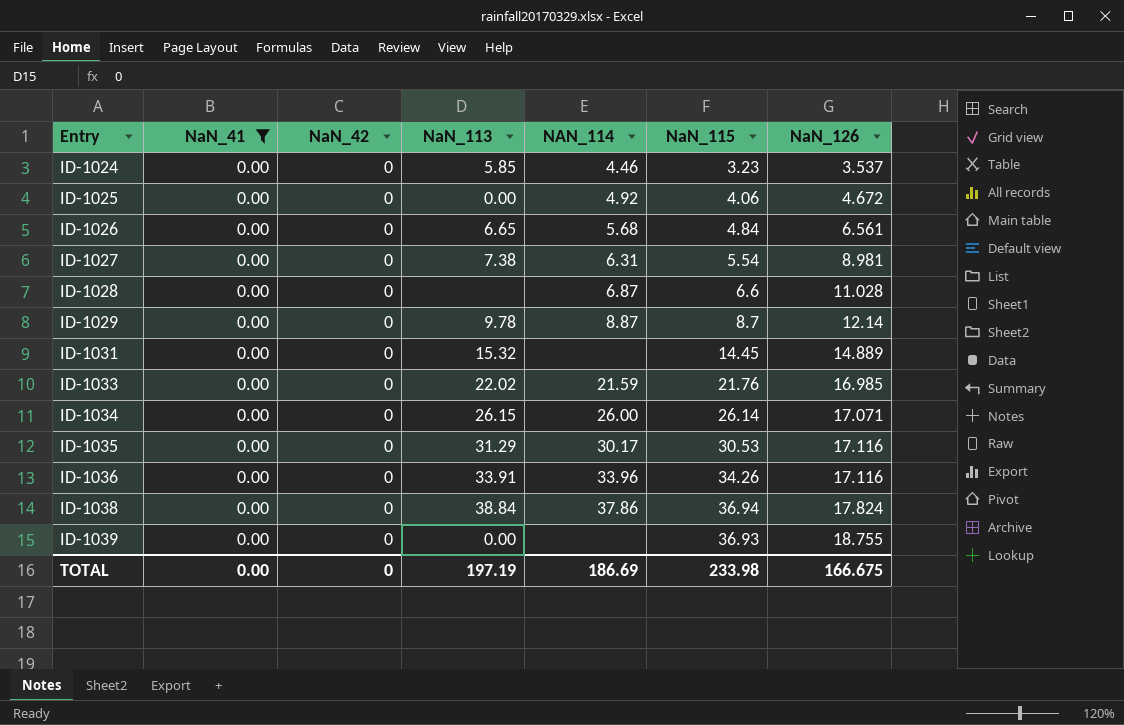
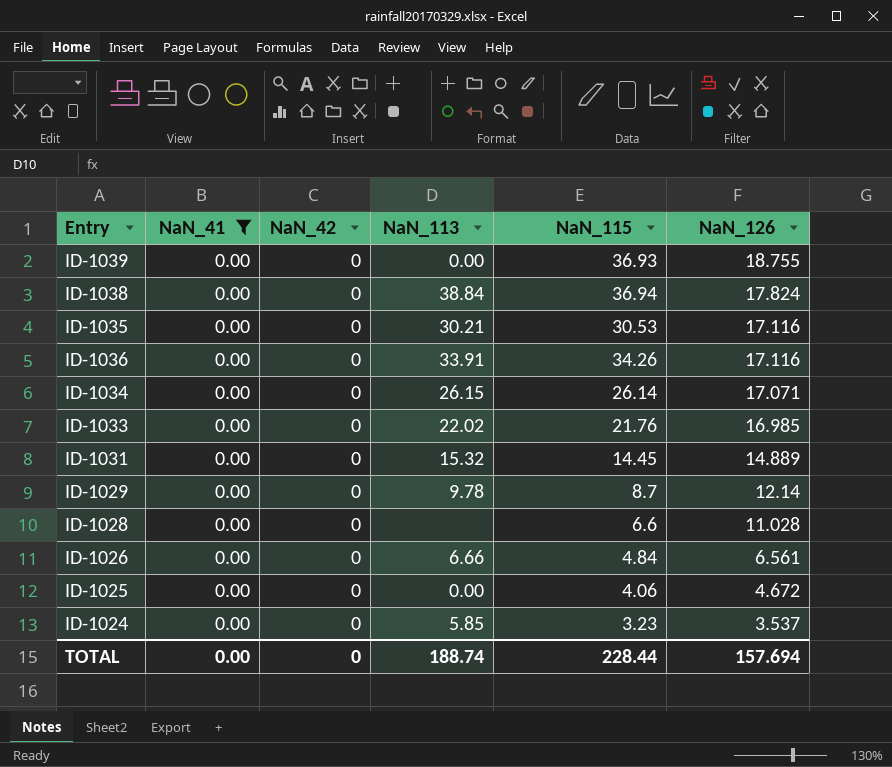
row order: Entry ascending -> NaN_126 descending
column NAN_114 | position: 5 -> none
row ID-1027: 0.00 | 0 | 7.38 | 6.31 | 5.54 | 8.981 -> none
ID-1035 | NaN_113: 31.29 -> 30.21
ID-1026 | NaN_113: 6.65 -> 6.66
TOTAL | NaN_113: 197.19 -> 188.74
TOTAL | NaN_115: 233.98 -> 228.44
TOTAL | NaN_126: 166.675 -> 157.694

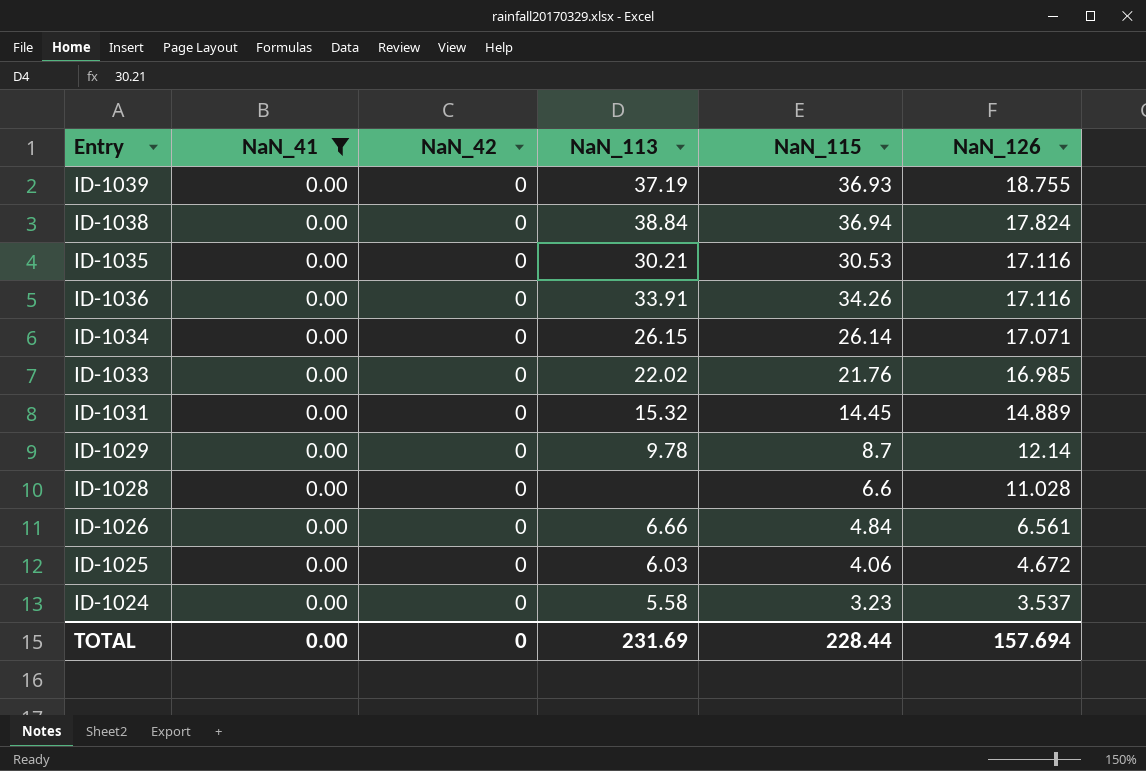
ID-1039 | NaN_113: 0.00 -> 37.19
ID-1025 | NaN_113: 0.00 -> 6.03
ID-1024 | NaN_113: 5.85 -> 5.58
TOTAL | NaN_113: 188.74 -> 231.69

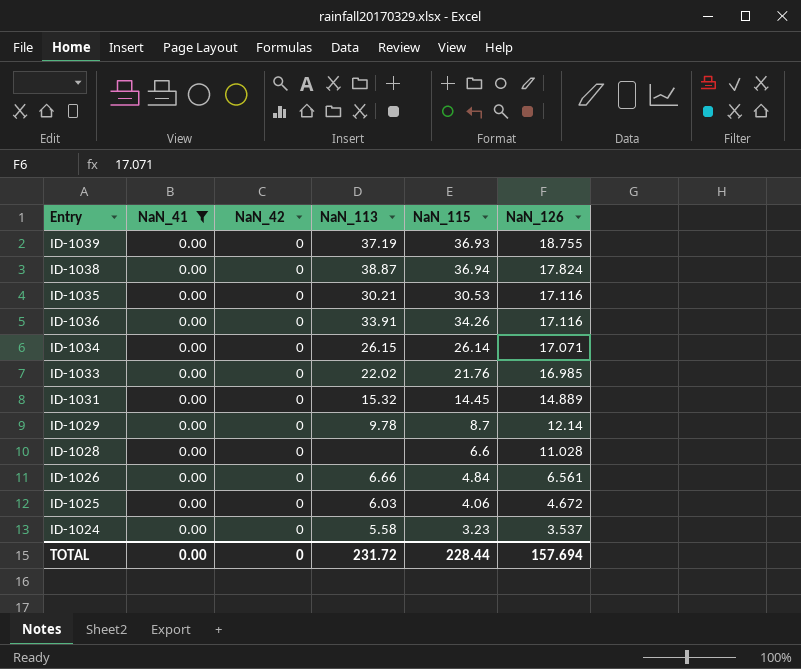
ID-1038 | NaN_113: 38.84 -> 38.87
TOTAL | NaN_113: 231.69 -> 231.72

